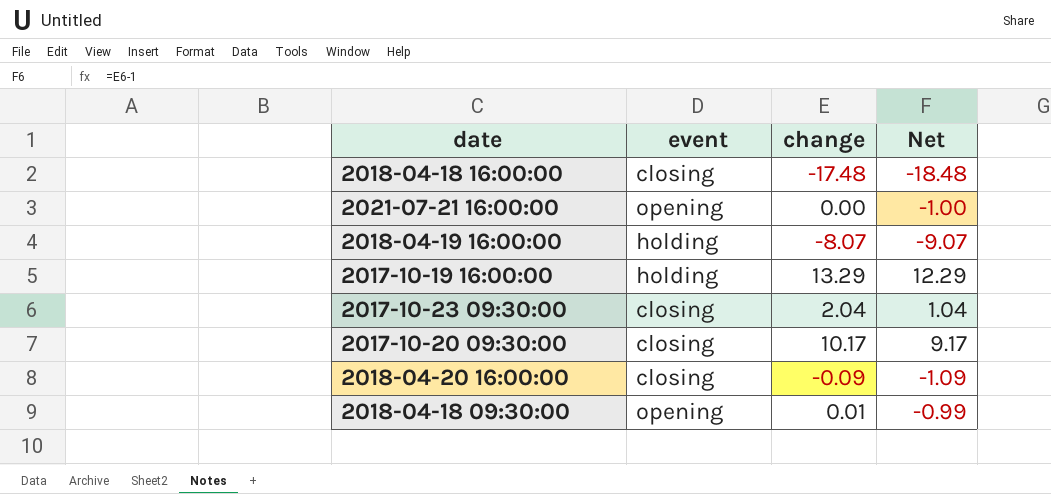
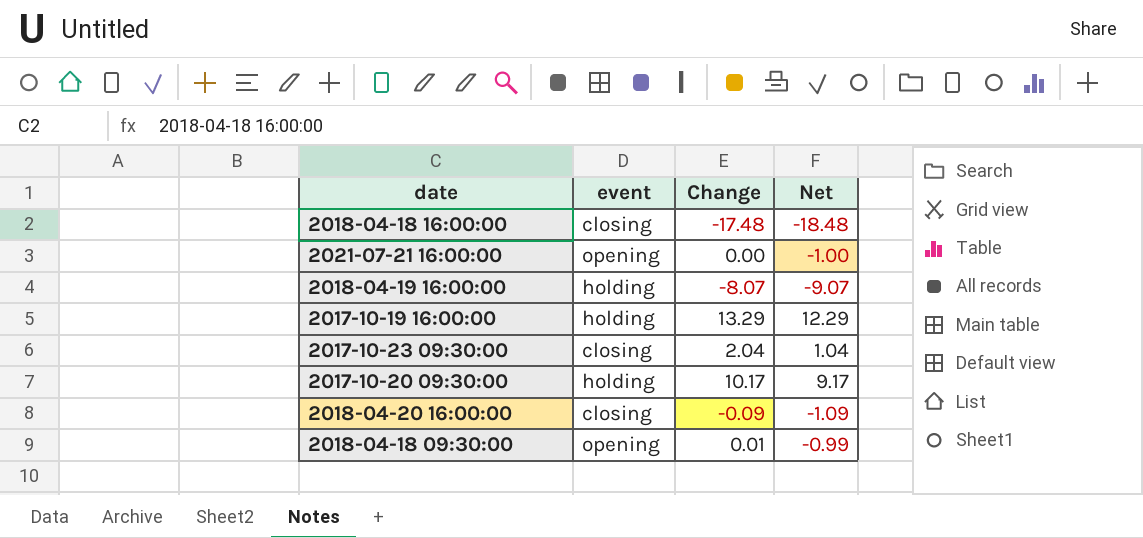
column name: change -> Change
2017-10-20 09:30:00 | event: closing -> holding

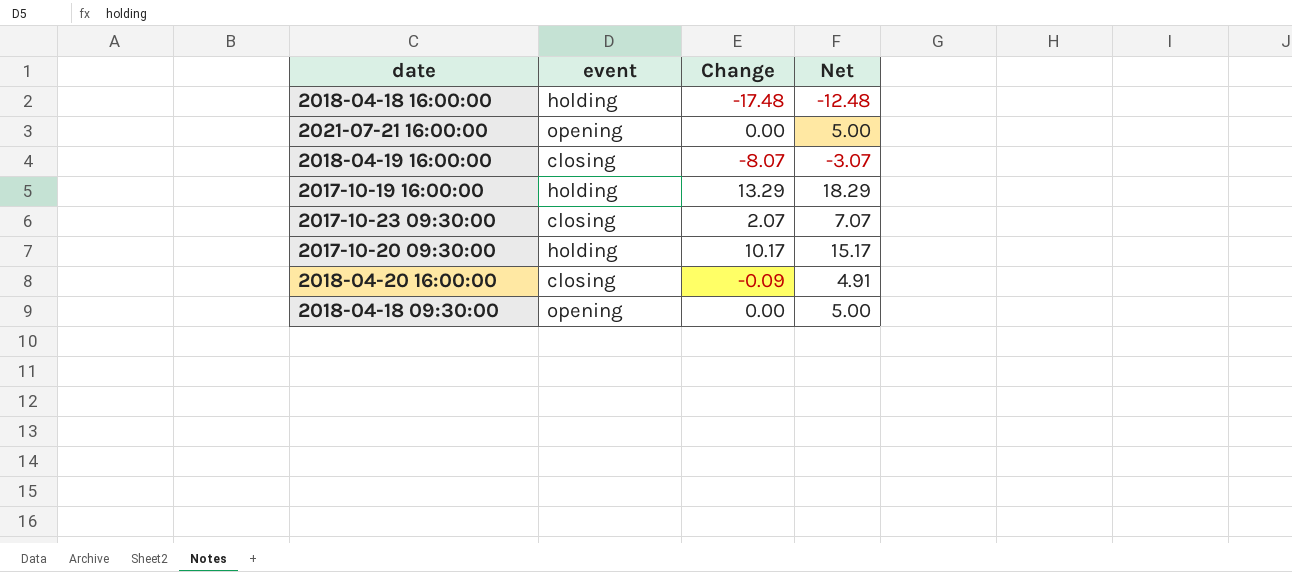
column Net | formula: [Change] - 1 -> [Change] + 5
2018-04-18 16:00:00 | event: closing -> holding
2018-04-19 16:00:00 | event: holding -> closing
2017-10-23 09:30:00 | Change: 2.04 -> 2.07
2018-04-18 09:30:00 | Change: 0.01 -> 0.00

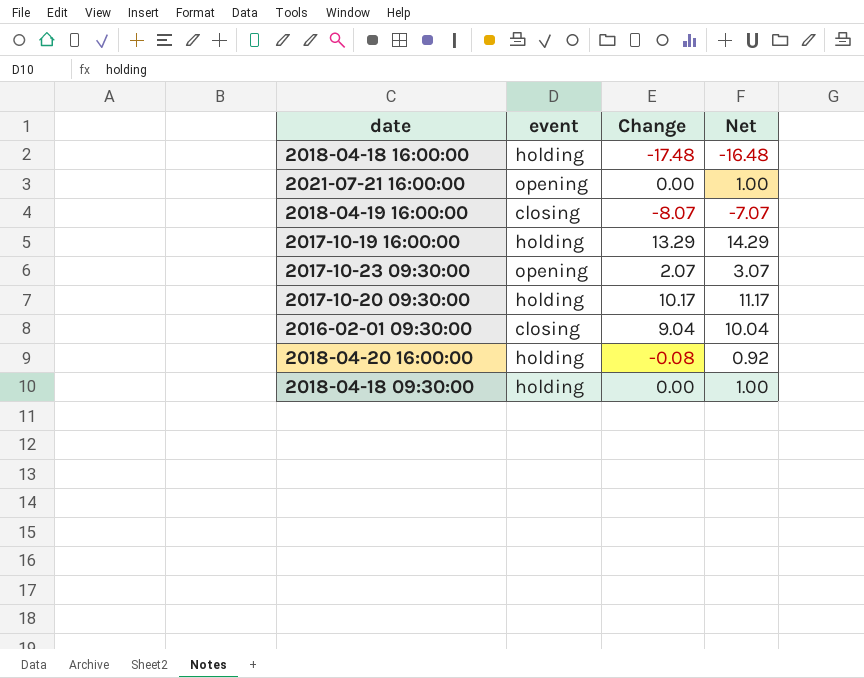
column Net | formula: [Change] + 5 -> [Change] + 1
2017-10-23 09:30:00 | event: closing -> opening
row 2016-02-01 09:30:00: none -> closing | 9.04 | 10.04
2018-04-20 16:00:00 | event: closing -> holding
2018-04-20 16:00:00 | Change: -0.09 -> -0.08
2018-04-18 09:30:00 | event: opening -> holding

